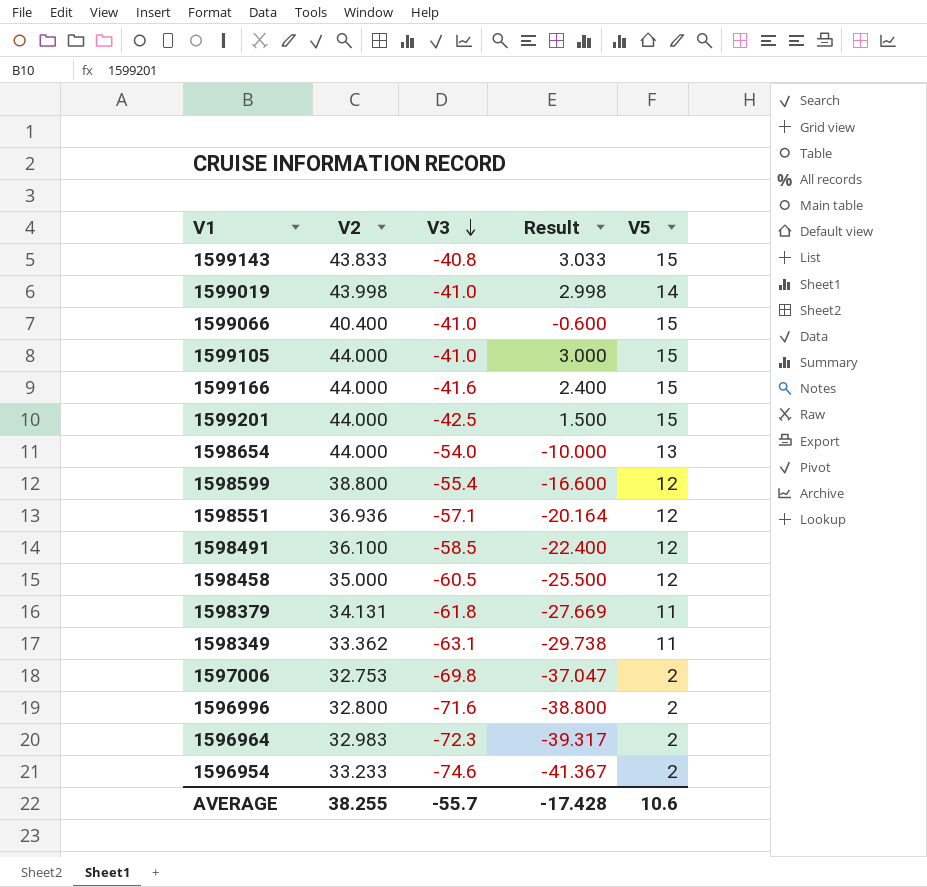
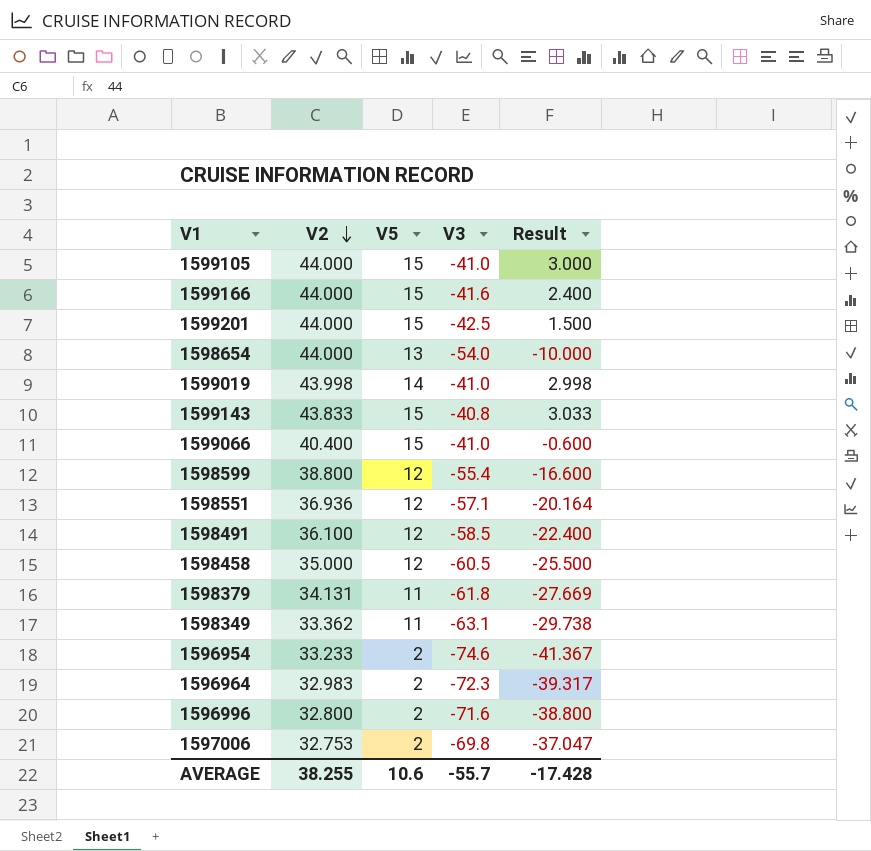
row order: V3 descending -> V2 descending
column V5 | position: 5 -> 3

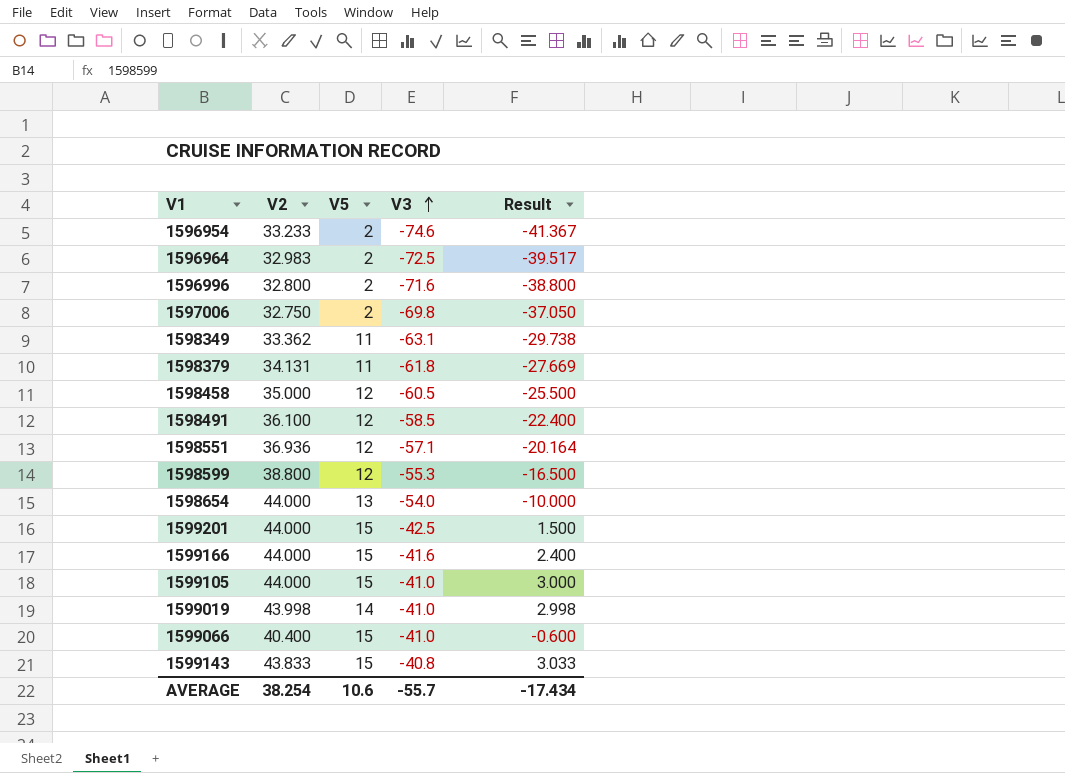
row order: V2 descending -> V3 ascending
1596964 | V3: -72.3 -> -72.5
1596964 | Result: -39.317 -> -39.517
1597006 | V2: 32.753 -> 32.750
1597006 | Result: -37.047 -> -37.050
1598599 | V3: -55.4 -> -55.3
1598599 | Result: -16.600 -> -16.500
AVERAGE | V2: 38.255 -> 38.254
AVERAGE | Result: -17.428 -> -17.434

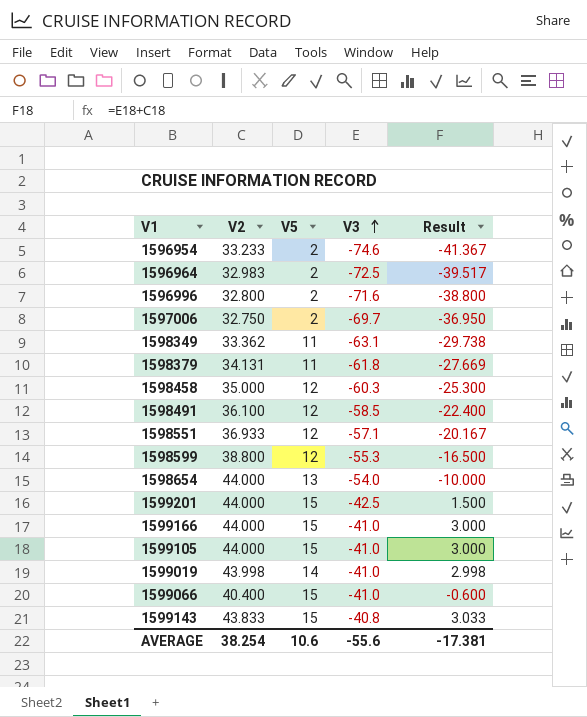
1597006 | V3: -69.8 -> -69.7
1597006 | Result: -37.050 -> -36.950
1598458 | V3: -60.5 -> -60.3
1598458 | Result: -25.500 -> -25.300
1598551 | V2: 36.936 -> 36.933
1598551 | Result: -20.164 -> -20.167
1599166 | V3: -41.6 -> -41.0
1599166 | Result: 2.400 -> 3.000
AVERAGE | V3: -55.7 -> -55.6
AVERAGE | Result: -17.434 -> -17.381

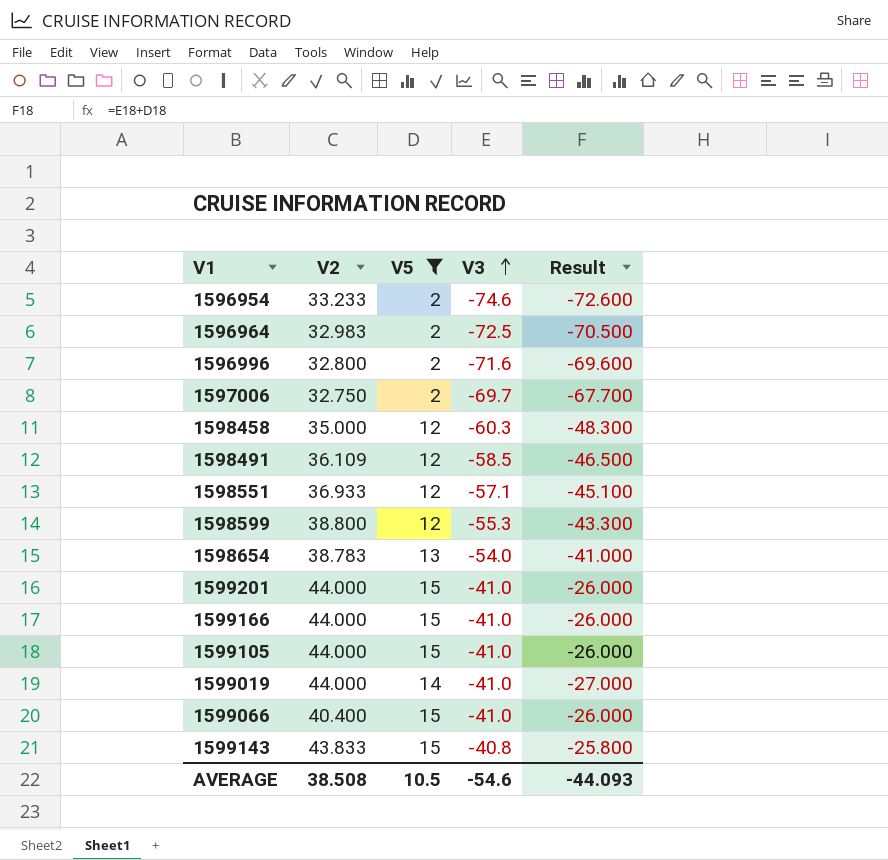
filter: none -> V5 != 11
column Result | formula: [V2] + [V3] -> [V5] + [V3]
1598491 | V2: 36.100 -> 36.109
1598654 | V2: 44.000 -> 38.783
1599201 | V3: -42.5 -> -41.0
1599019 | V2: 43.998 -> 44.000
AVERAGE | V2: 38.254 -> 38.508
AVERAGE | V5: 10.6 -> 10.5
AVERAGE | V3: -55.6 -> -54.6
AVERAGE | Result: -17.381 -> -44.093

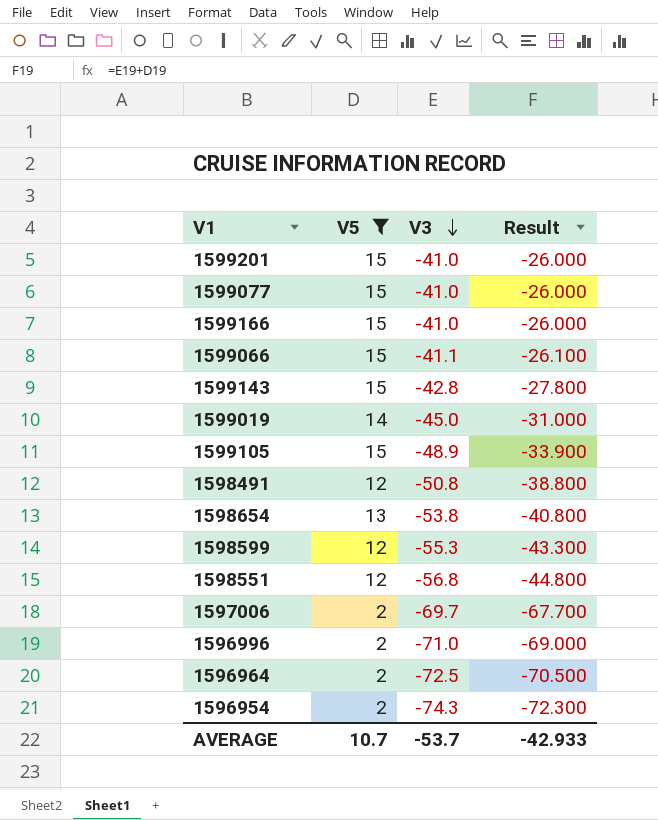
row order: V3 ascending -> V3 descending
column V2 | position: 2 -> none
row 1598458: 35.000 | 12 | -60.3 | -48.300 -> none
row 1599077: none -> 15 | -41.0 | -26.000
1599066 | V3: -41.0 -> -41.1
1599066 | Result: -26.000 -> -26.100
1599143 | V3: -40.8 -> -42.8
1599143 | Result: -25.800 -> -27.800
1599019 | V3: -41.0 -> -45.0
1599019 | Result: -27.000 -> -31.000
1599105 | V3: -41.0 -> -48.9
1599105 | Result: -26.000 -> -33.900
1598491 | V3: -58.5 -> -50.8
1598491 | Result: -46.500 -> -38.800
1598654 | V3: -54.0 -> -53.8
1598654 | Result: -41.000 -> -40.800
1598551 | V3: -57.1 -> -56.8
1598551 | Result: -45.100 -> -44.800
1596996 | V3: -71.6 -> -71.0
1596996 | Result: -69.600 -> -69.000
1596954 | V3: -74.6 -> -74.3
1596954 | Result: -72.600 -> -72.300
AVERAGE | V5: 10.5 -> 10.7
AVERAGE | V3: -54.6 -> -53.7
AVERAGE | Result: -44.093 -> -42.933

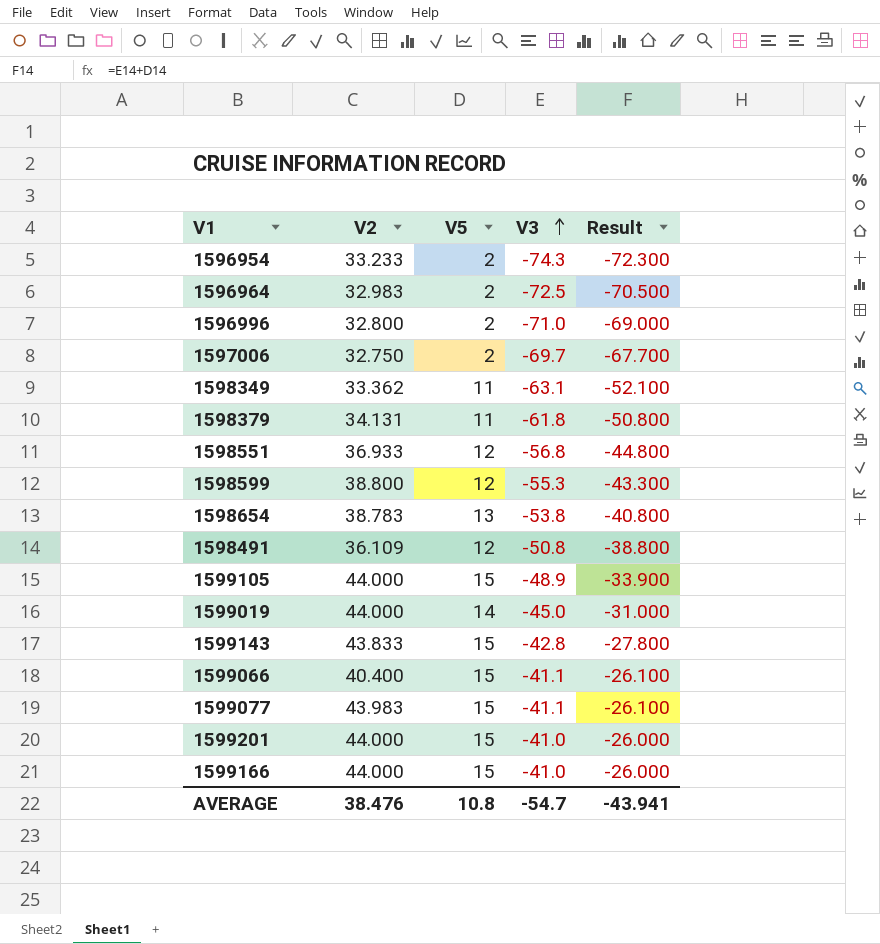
filter: V5 != 11 -> none
row order: V3 descending -> V3 ascending
column V2 | position: none -> 2
1599077 | V3: -41.0 -> -41.1
1599077 | Result: -26.000 -> -26.100
AVERAGE | V5: 10.7 -> 10.8
AVERAGE | V3: -53.7 -> -54.7
AVERAGE | Result: -42.933 -> -43.941

